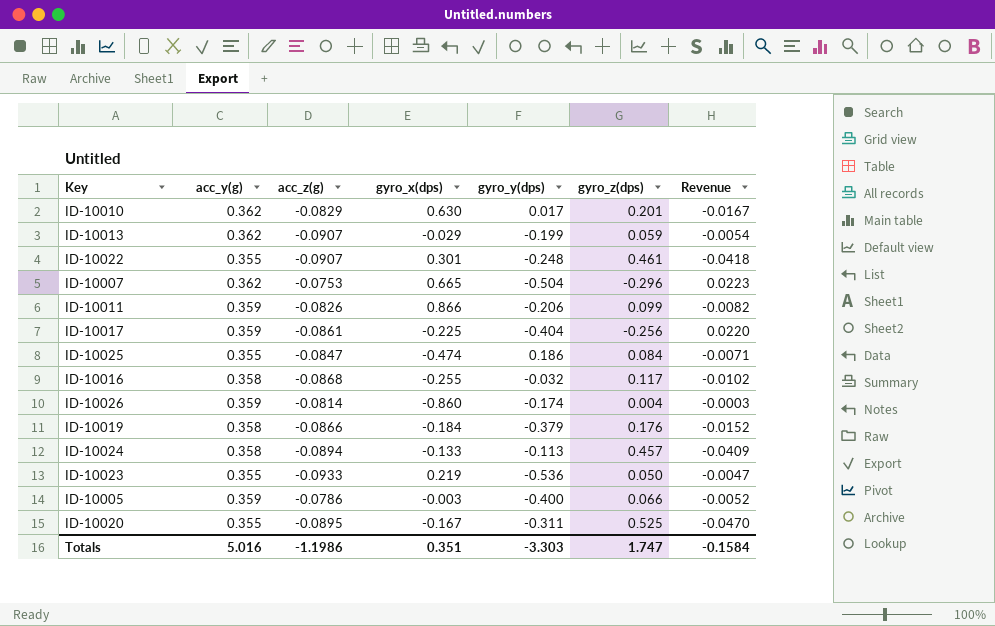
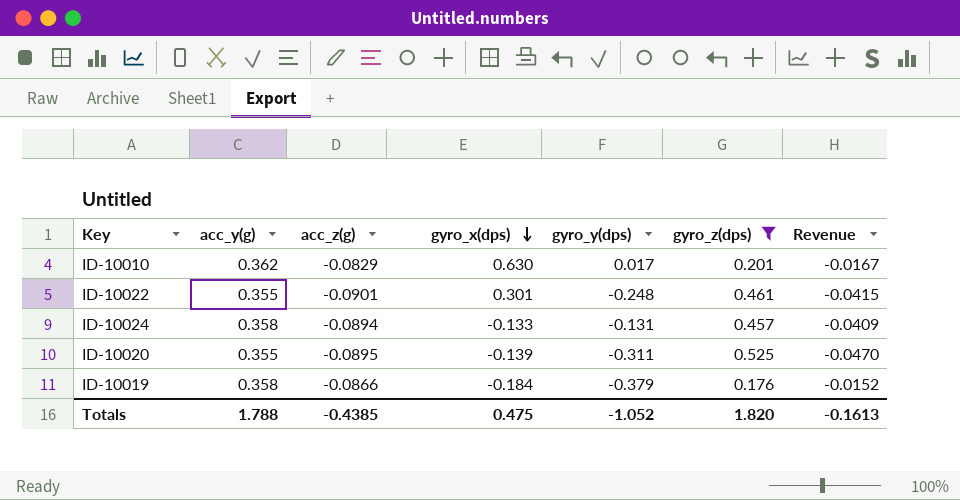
filter: none -> gyro_z(dps) >= 0.176
row order: none -> gyro_x(dps) descending
ID-10022 | acc_z(g): -0.0907 -> -0.0901
ID-10022 | Revenue: -0.0418 -> -0.0415
ID-10024 | gyro_y(dps): -0.113 -> -0.131
ID-10020 | gyro_x(dps): -0.167 -> -0.139
Totals | acc_y(g): 5.016 -> 1.788
Totals | acc_z(g): -1.1986 -> -0.4385
Totals | gyro_x(dps): 0.351 -> 0.475
Totals | gyro_y(dps): -3.303 -> -1.052
Totals | gyro_z(dps): 1.747 -> 1.820
Totals | Revenue: -0.1584 -> -0.1613

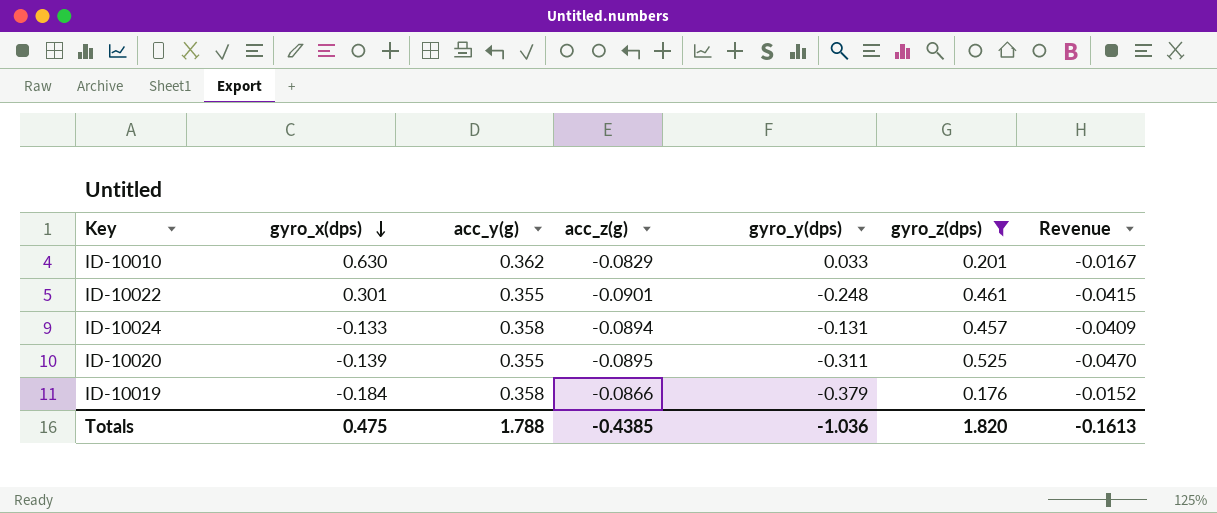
column gyro_x(dps) | position: 4 -> 2
ID-10010 | gyro_y(dps): 0.017 -> 0.033
Totals | gyro_y(dps): -1.052 -> -1.036

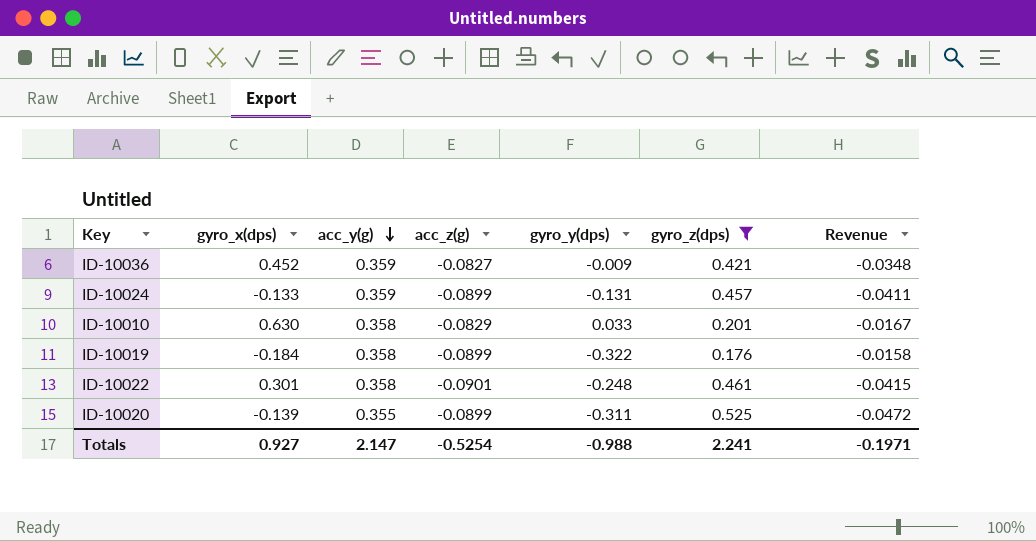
row order: gyro_x(dps) descending -> acc_y(g) descending
row ID-10036: none -> 0.452 | 0.359 | -0.0827 | -0.009 | 0.421 | -0.0348
ID-10024 | acc_y(g): 0.358 -> 0.359
ID-10024 | acc_z(g): -0.0894 -> -0.0899
ID-10024 | Revenue: -0.0409 -> -0.0411
ID-10010 | acc_y(g): 0.362 -> 0.358
ID-10019 | acc_z(g): -0.0866 -> -0.0899
ID-10019 | gyro_y(dps): -0.379 -> -0.322
ID-10019 | Revenue: -0.0152 -> -0.0158
ID-10022 | acc_y(g): 0.355 -> 0.358
ID-10020 | acc_z(g): -0.0895 -> -0.0899
ID-10020 | Revenue: -0.0470 -> -0.0472
Totals | gyro_x(dps): 0.475 -> 0.927
Totals | acc_y(g): 1.788 -> 2.147
Totals | acc_z(g): -0.4385 -> -0.5254
Totals | gyro_y(dps): -1.036 -> -0.988
Totals | gyro_z(dps): 1.820 -> 2.241
Totals | Revenue: -0.1613 -> -0.1971

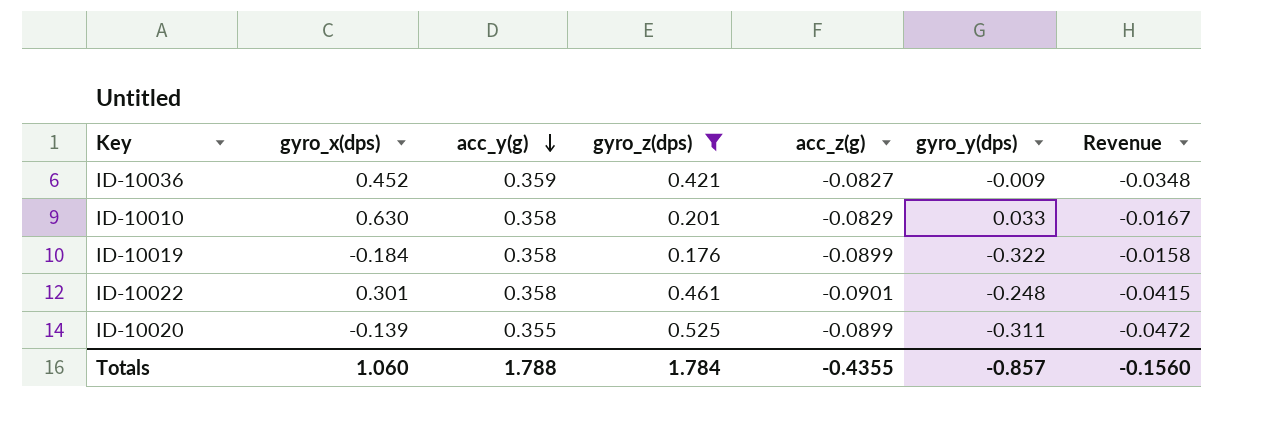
column gyro_z(dps) | position: 6 -> 4
row ID-10024: -0.133 | 0.359 | -0.0899 | -0.131 | 0.457 | -0.0411 -> none
Totals | gyro_x(dps): 0.927 -> 1.060
Totals | acc_y(g): 2.147 -> 1.788
Totals | gyro_z(dps): 2.241 -> 1.784
Totals | acc_z(g): -0.5254 -> -0.4355
Totals | gyro_y(dps): -0.988 -> -0.857
Totals | Revenue: -0.1971 -> -0.1560

